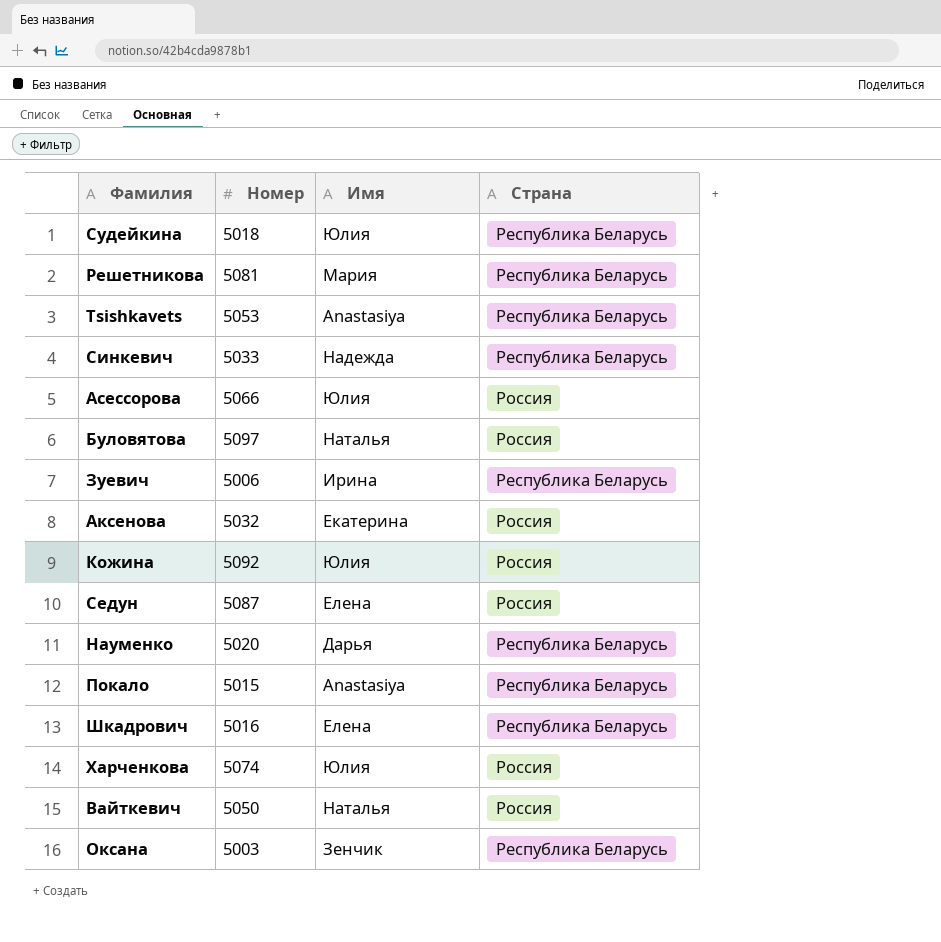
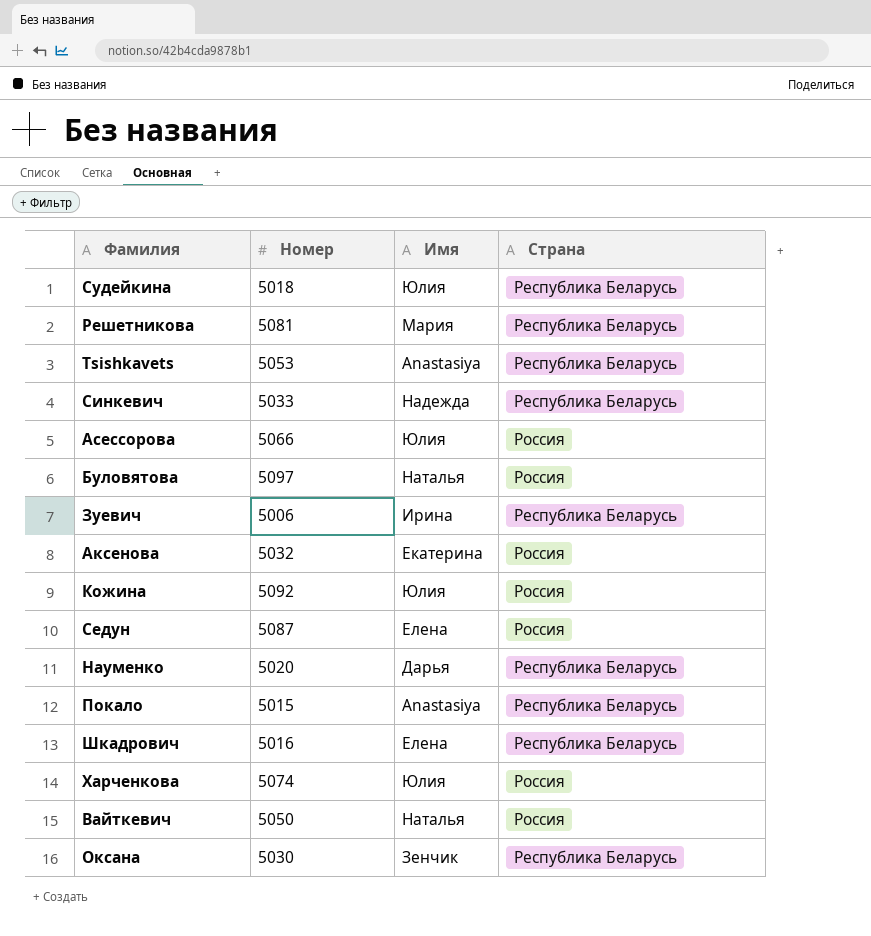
Оксана | Номер: 5003 -> 5030

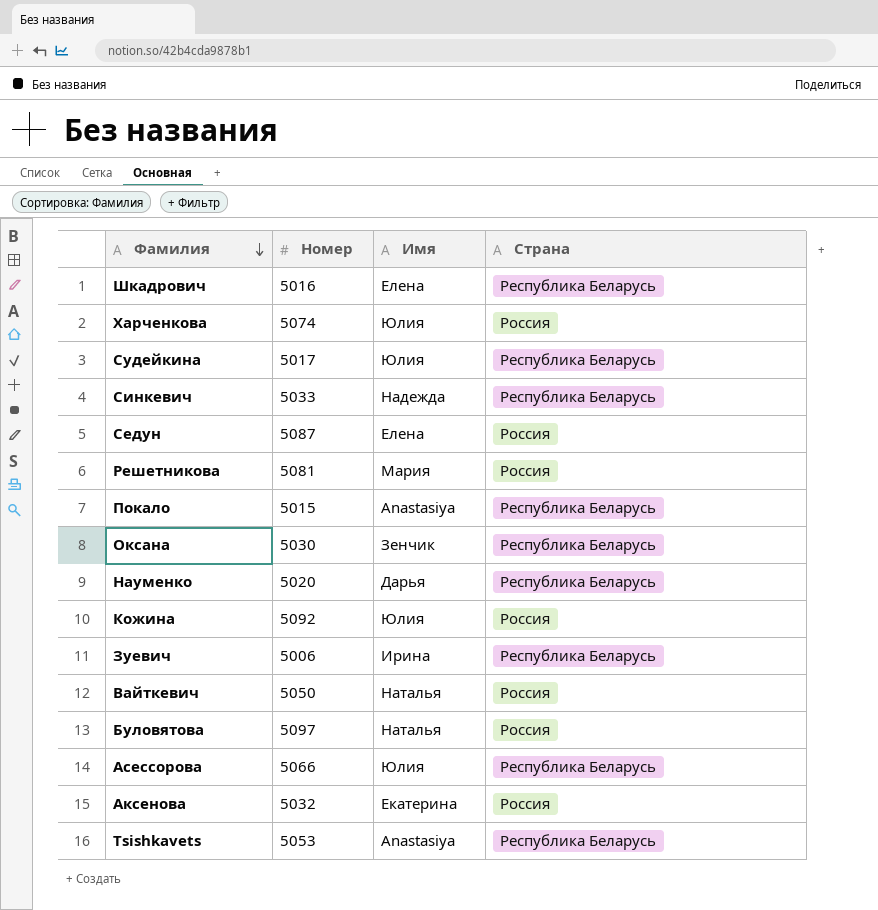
row order: none -> Фамилия descending
Судейкина | Номер: 5018 -> 5017
Решетникова | Страна: Республика Беларусь -> Россия
Асессорова | Страна: Россия -> Республика Беларусь

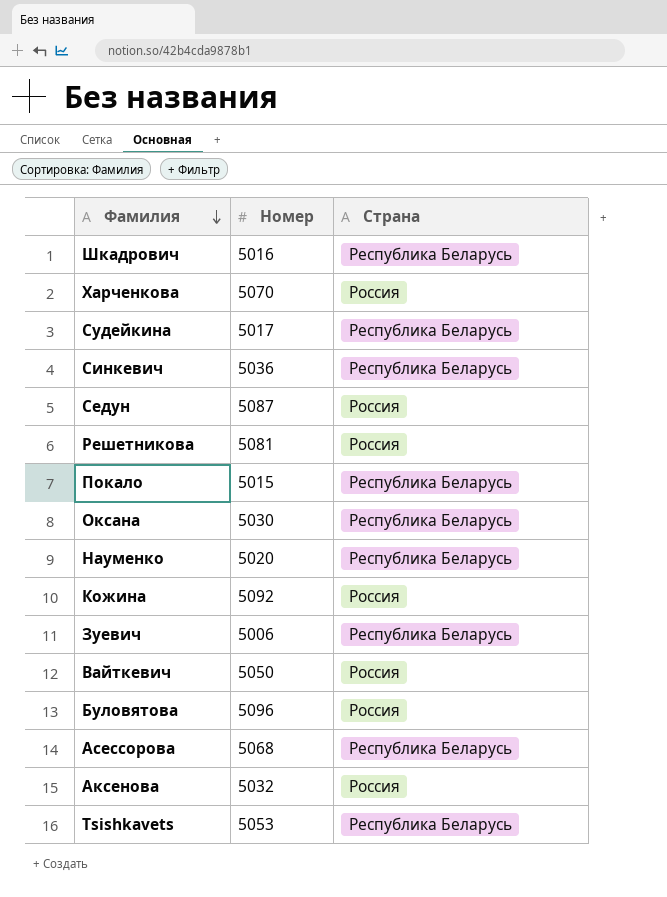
column Имя | position: 3 -> none
Харченкова | Номер: 5074 -> 5070
Синкевич | Номер: 5033 -> 5036
Буловятова | Номер: 5097 -> 5096
Асессорова | Номер: 5066 -> 5068

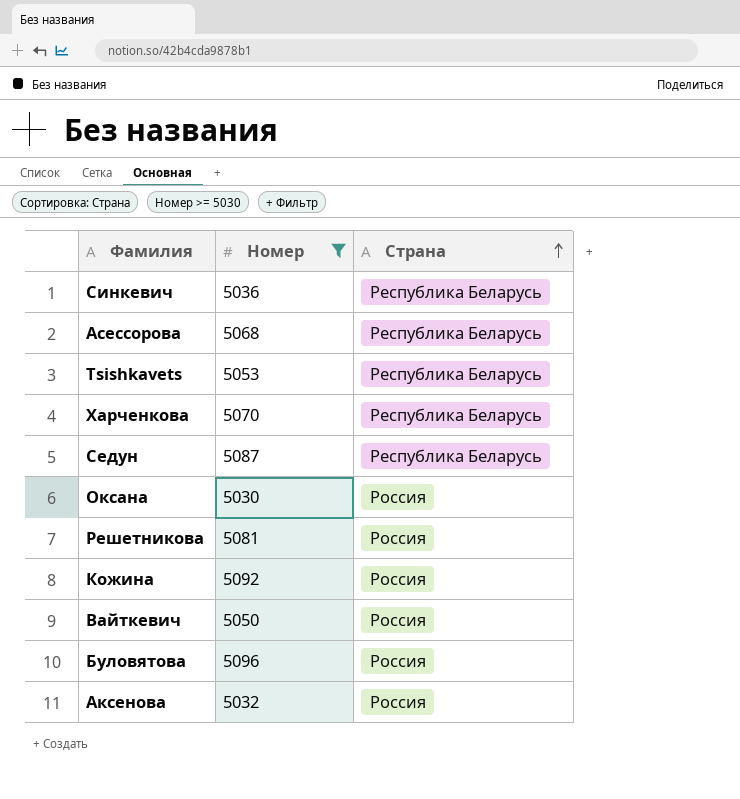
filter: none -> Номер >= 5030
row order: Фамилия descending -> Страна ascending
Харченкова | Страна: Россия -> Республика Беларусь
Седун | Страна: Россия -> Республика Беларусь
Оксана | Страна: Республика Беларусь -> Россия

